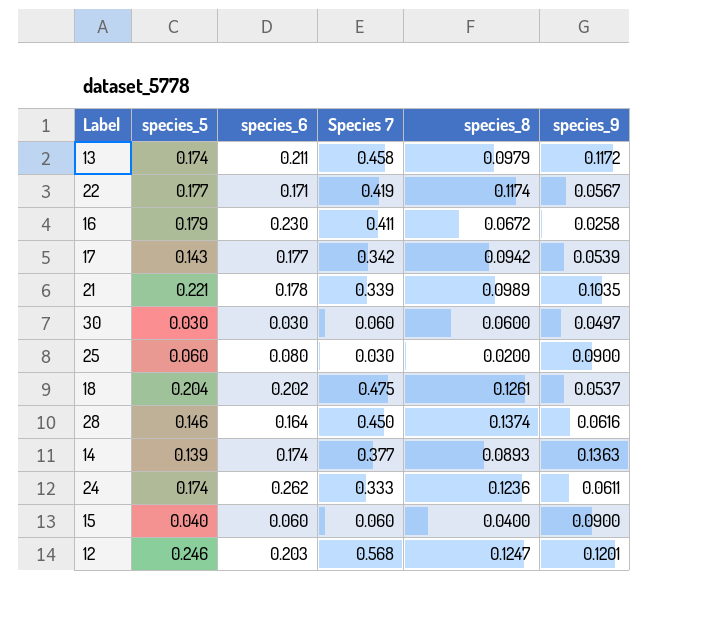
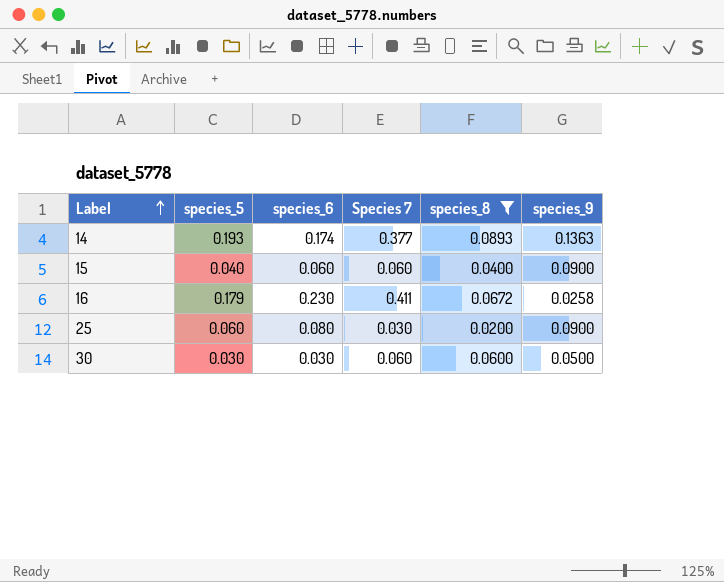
filter: none -> species_8 <= 0.0893
row order: none -> Label ascending
14 | species_5: 0.139 -> 0.193
30 | species_9: 0.0497 -> 0.0500

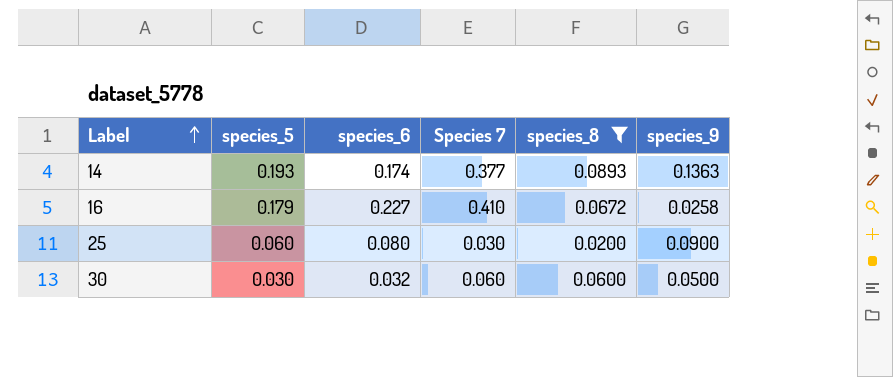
row 15: 0.040 | 0.060 | 0.060 | 0.0400 | 0.0900 -> none
16 | species_6: 0.230 -> 0.227
16 | Species 7: 0.411 -> 0.410
30 | species_6: 0.030 -> 0.032

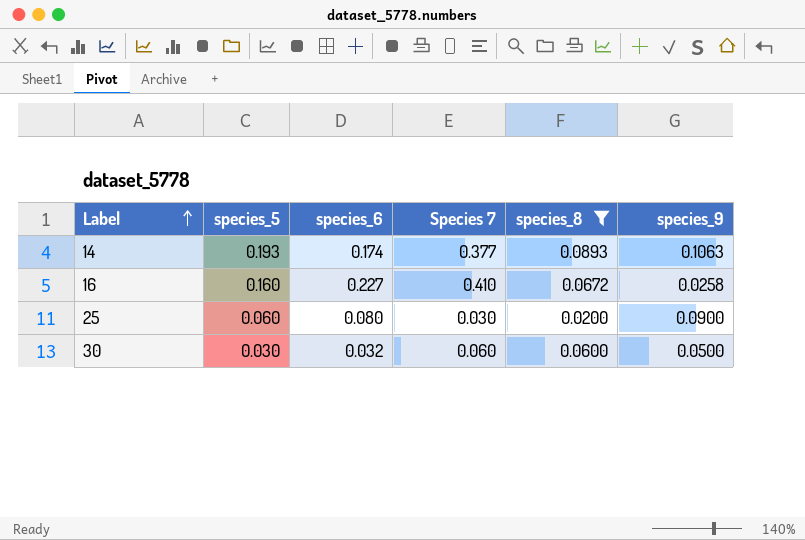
14 | species_9: 0.1363 -> 0.1063
16 | species_5: 0.179 -> 0.160

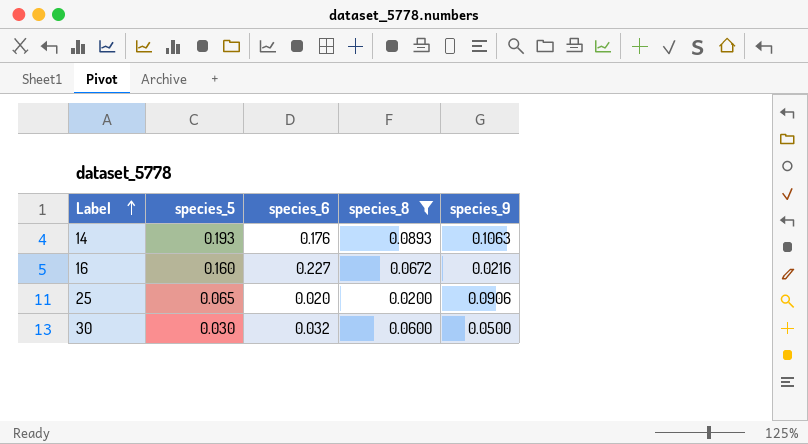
column Species 7 | position: 4 -> none
14 | species_6: 0.174 -> 0.176
16 | species_9: 0.0258 -> 0.0216
25 | species_5: 0.060 -> 0.065
25 | species_6: 0.080 -> 0.020
25 | species_9: 0.0900 -> 0.0906

